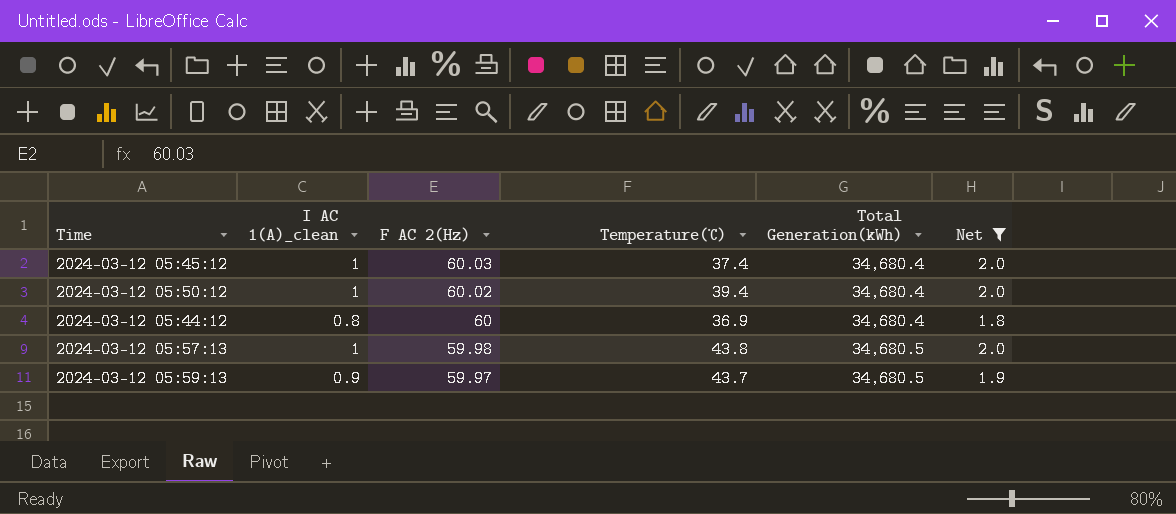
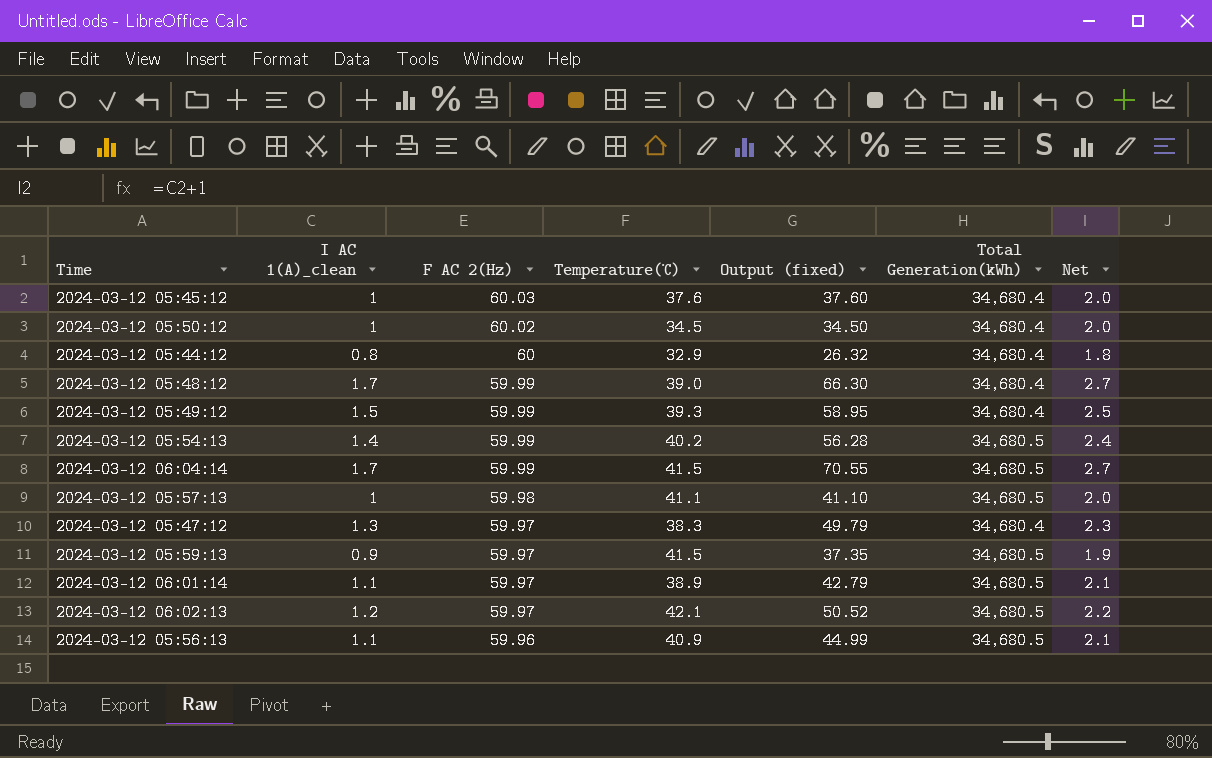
filter: Net <= 2.0 -> none
column Output (fixed) | formula: none -> [I AC 1(A)_clean] * [Temperature(℃)]
2024-03-12 05:45:12 | Temperature(℃): 37.4 -> 37.6
2024-03-12 05:50:12 | Temperature(℃): 39.4 -> 34.5
2024-03-12 05:44:12 | Temperature(℃): 36.9 -> 32.9
2024-03-12 05:57:13 | Temperature(℃): 43.8 -> 41.1
2024-03-12 05:59:13 | Temperature(℃): 43.7 -> 41.5

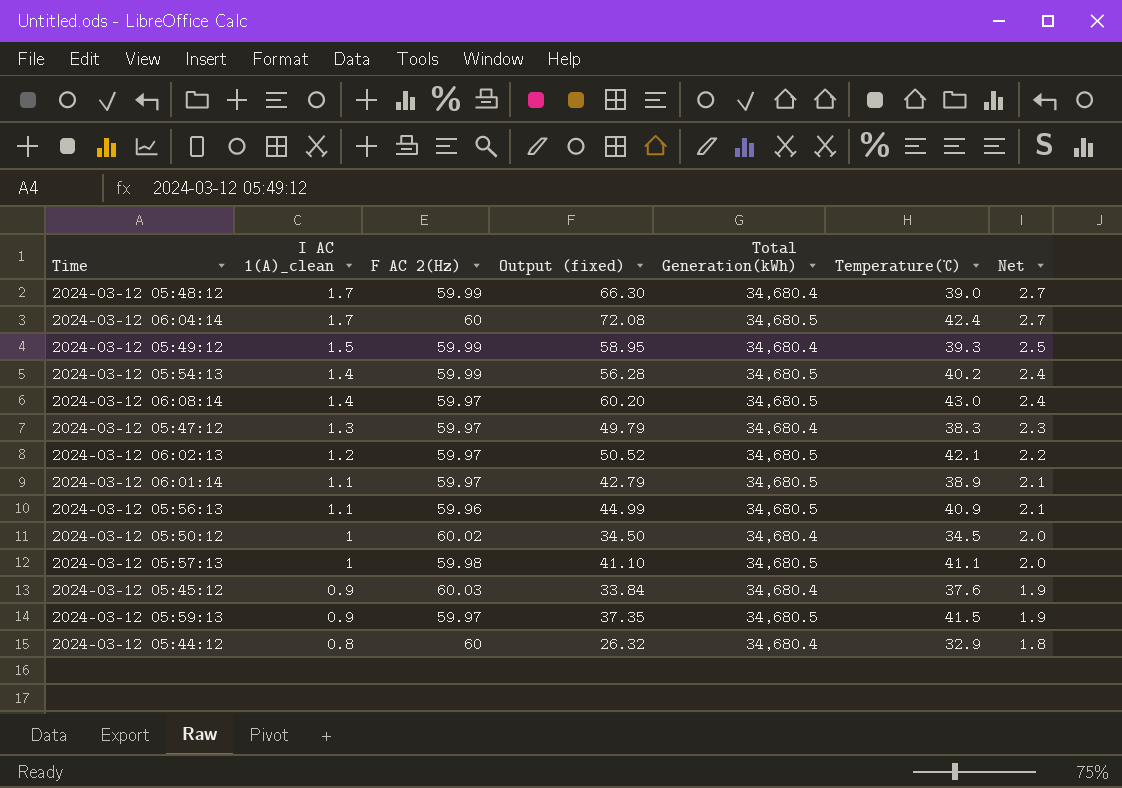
row order: F AC 2(Hz) descending -> I AC 1(A)_clean descending
column Temperature(℃) | position: 4 -> 6
2024-03-12 06:04:14 | F AC 2(Hz): 59.99 -> 60
2024-03-12 06:04:14 | Output (fixed): 70.55 -> 72.08
2024-03-12 06:04:14 | Temperature(℃): 41.5 -> 42.4
row 2024-03-12 06:08:14: none -> 1.4 | 59.97 | 60.20 | 34,680.5 | 43.0 | 2.4
2024-03-12 05:45:12 | I AC 1(A)_clean: 1 -> 0.9
2024-03-12 05:45:12 | Output (fixed): 37.60 -> 33.84
2024-03-12 05:45:12 | Net: 2.0 -> 1.9

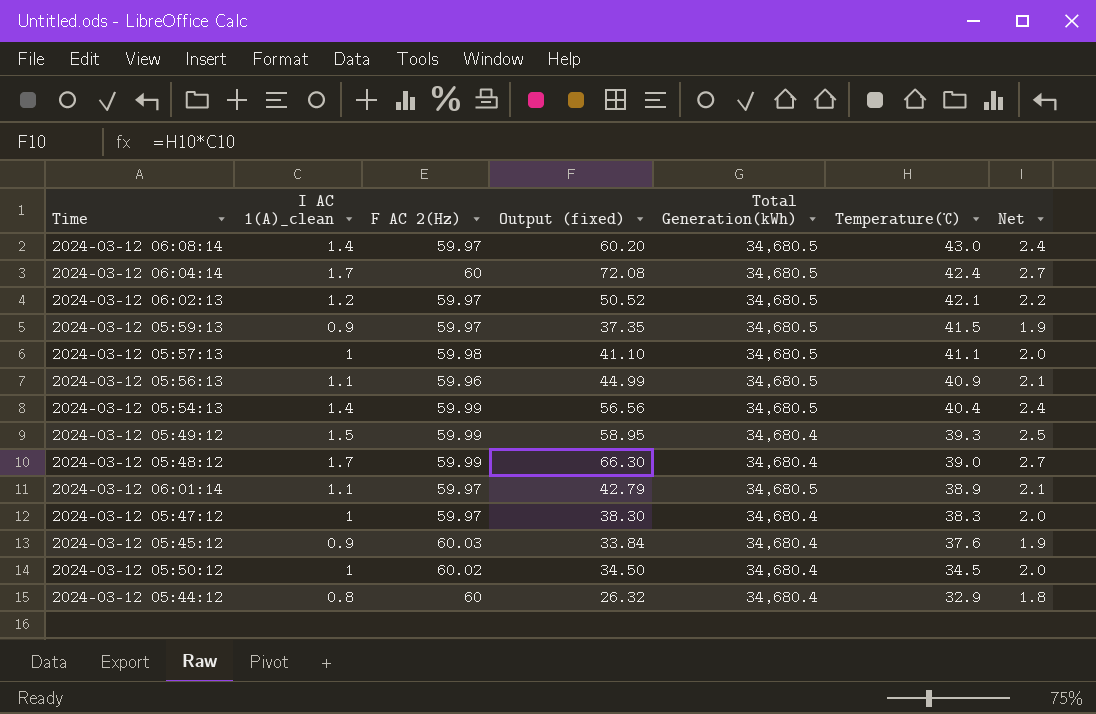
row order: I AC 1(A)_clean descending -> Temperature(℃) descending
2024-03-12 05:54:13 | Output (fixed): 56.28 -> 56.56
2024-03-12 05:54:13 | Temperature(℃): 40.2 -> 40.4
2024-03-12 05:47:12 | I AC 1(A)_clean: 1.3 -> 1
2024-03-12 05:47:12 | Output (fixed): 49.79 -> 38.30
2024-03-12 05:47:12 | Net: 2.3 -> 2.0

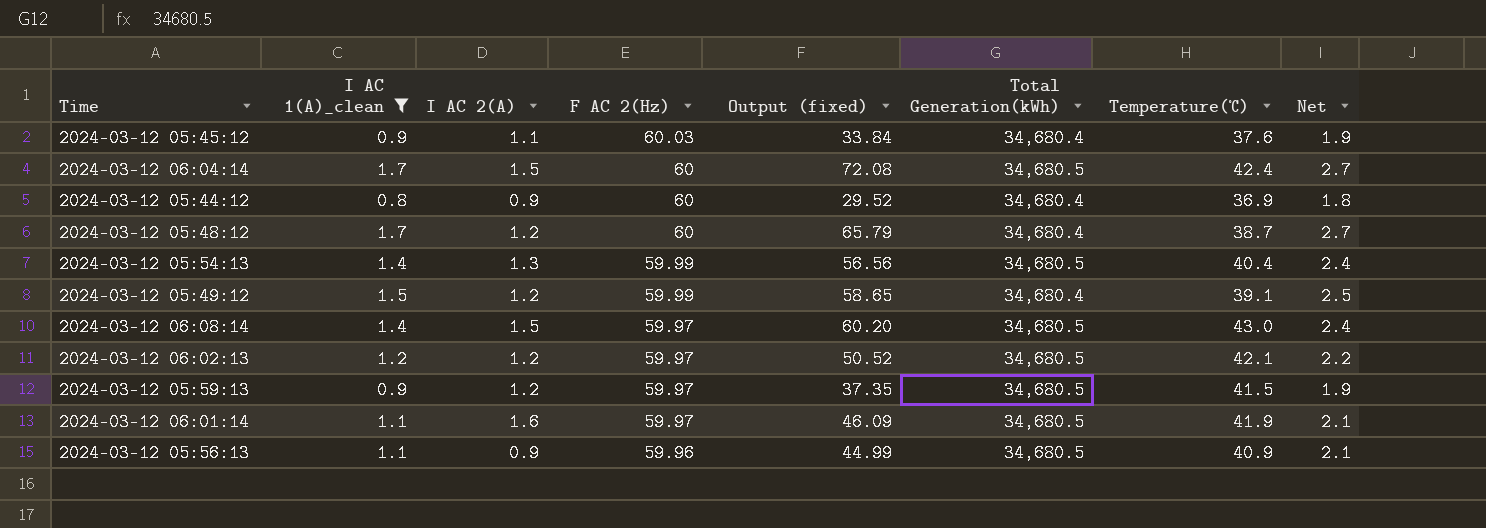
filter: none -> I AC 1(A)_clean != 1
row order: Temperature(℃) descending -> F AC 2(Hz) descending
column I AC 2(A) | position: none -> 3
2024-03-12 05:44:12 | Output (fixed): 26.32 -> 29.52
2024-03-12 05:44:12 | Temperature(℃): 32.9 -> 36.9
2024-03-12 05:48:12 | F AC 2(Hz): 59.99 -> 60
2024-03-12 05:48:12 | Output (fixed): 66.30 -> 65.79
2024-03-12 05:48:12 | Temperature(℃): 39.0 -> 38.7
2024-03-12 05:49:12 | Output (fixed): 58.95 -> 58.65
2024-03-12 05:49:12 | Temperature(℃): 39.3 -> 39.1
2024-03-12 06:01:14 | Output (fixed): 42.79 -> 46.09
2024-03-12 06:01:14 | Temperature(℃): 38.9 -> 41.9

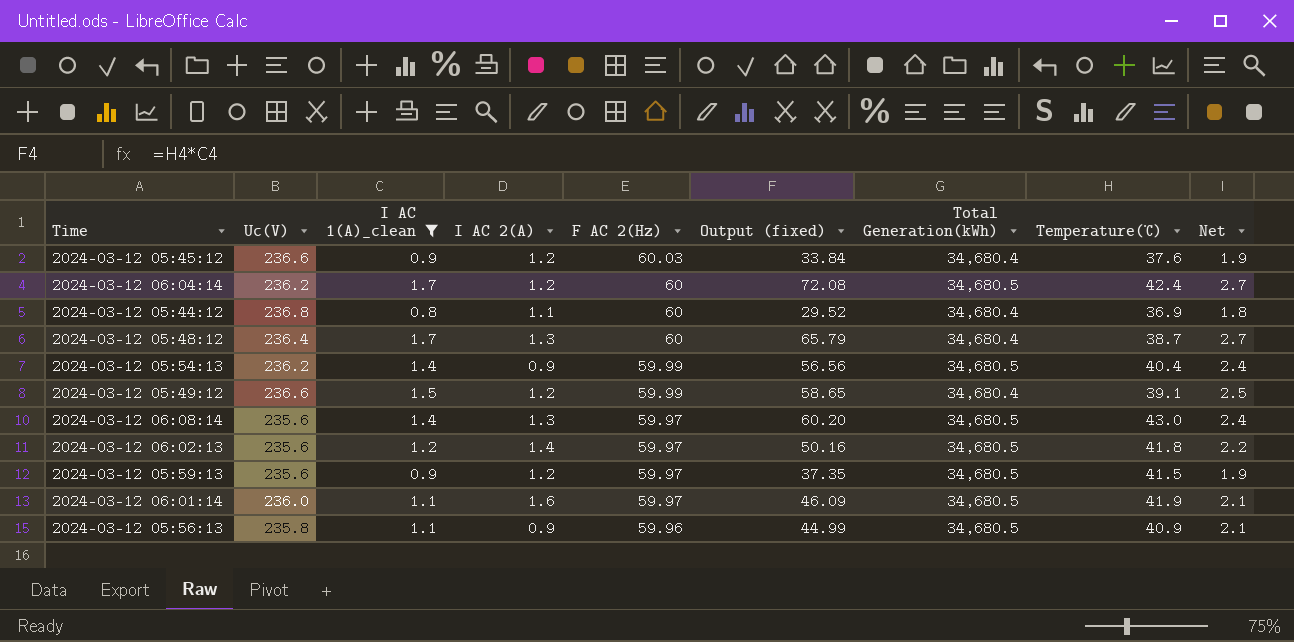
column Uc(V) | position: none -> 2
2024-03-12 05:45:12 | I AC 2(A): 1.1 -> 1.2
2024-03-12 06:04:14 | I AC 2(A): 1.5 -> 1.2
2024-03-12 05:44:12 | I AC 2(A): 0.9 -> 1.1
2024-03-12 05:48:12 | I AC 2(A): 1.2 -> 1.3
2024-03-12 05:54:13 | I AC 2(A): 1.3 -> 0.9
2024-03-12 06:08:14 | I AC 2(A): 1.5 -> 1.3
2024-03-12 06:02:13 | I AC 2(A): 1.2 -> 1.4
2024-03-12 06:02:13 | Output (fixed): 50.52 -> 50.16
2024-03-12 06:02:13 | Temperature(℃): 42.1 -> 41.8

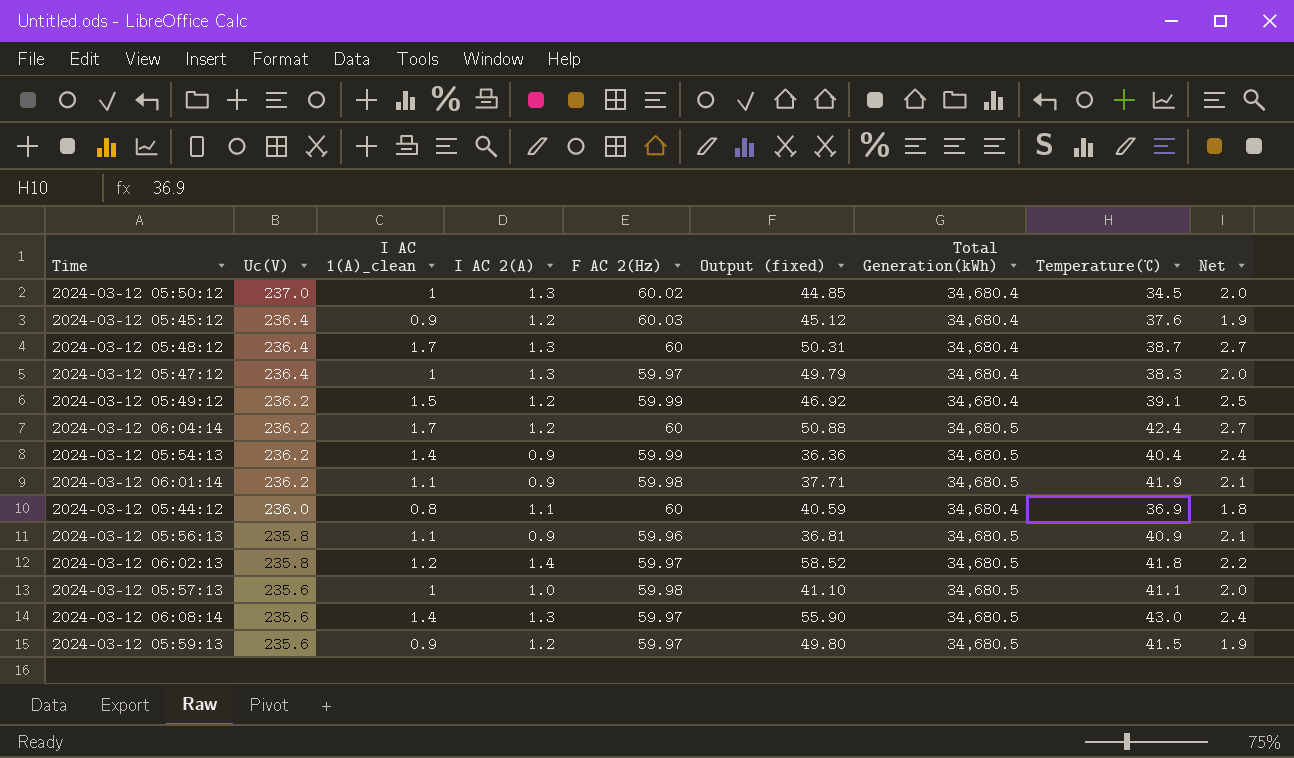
filter: I AC 1(A)_clean != 1 -> none
row order: F AC 2(Hz) descending -> Uc(V) descending
column Output (fixed) | formula: [I AC 1(A)_clean] * [Temperature(℃)] -> [I AC 2(A)] * [Temperature(℃)]
2024-03-12 05:45:12 | Uc(V): 236.6 -> 236.4
2024-03-12 05:49:12 | Uc(V): 236.6 -> 236.2
2024-03-12 06:01:14 | Uc(V): 236.0 -> 236.2
2024-03-12 06:01:14 | I AC 2(A): 1.6 -> 0.9
2024-03-12 06:01:14 | F AC 2(Hz): 59.97 -> 59.98
2024-03-12 05:44:12 | Uc(V): 236.8 -> 236.0
2024-03-12 06:02:13 | Uc(V): 235.6 -> 235.8

